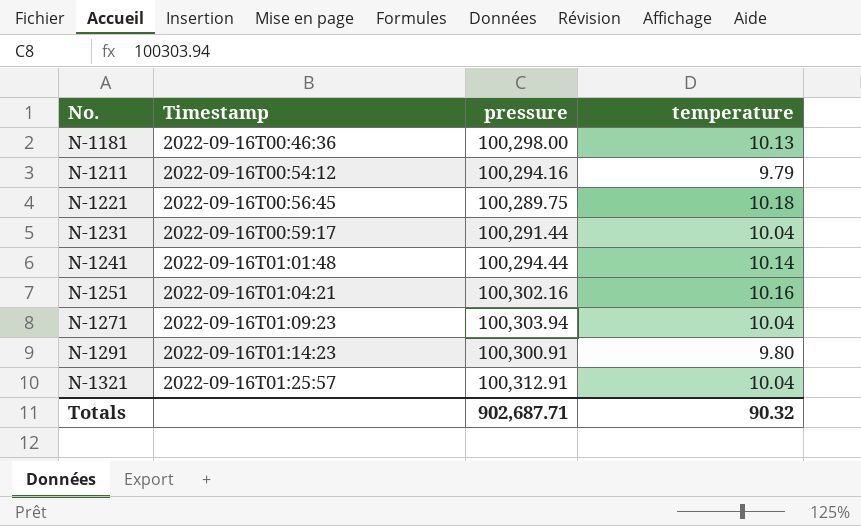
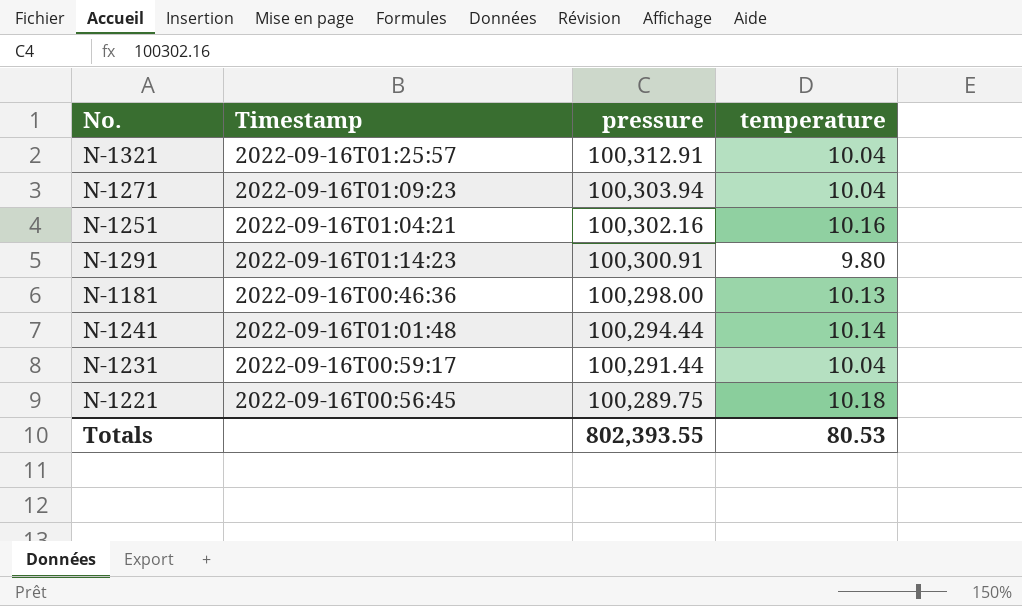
row order: No. ascending -> pressure descending
row N-1211: 2022-09-16T00:54:12 | 100,294.16 | 9.79 -> none
Totals | pressure: 902,687.71 -> 802,393.55
Totals | temperature: 90.32 -> 80.53

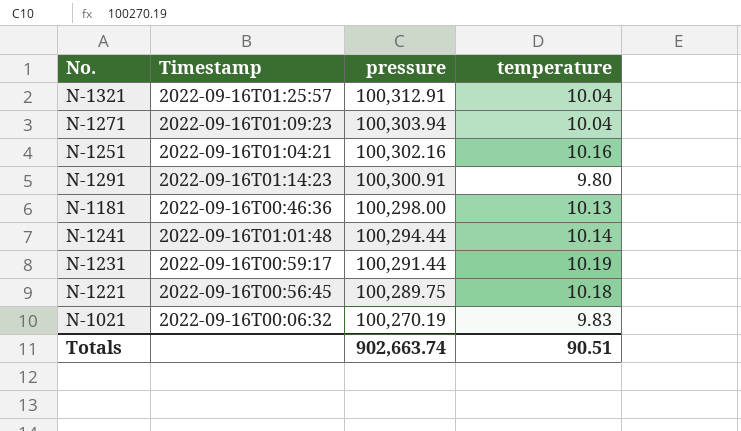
N-1231 | temperature: 10.04 -> 10.19
row N-1021: none -> 2022-09-16T00:06:32 | 100,270.19 | 9.83
Totals | pressure: 802,393.55 -> 902,663.74
Totals | temperature: 80.53 -> 90.51

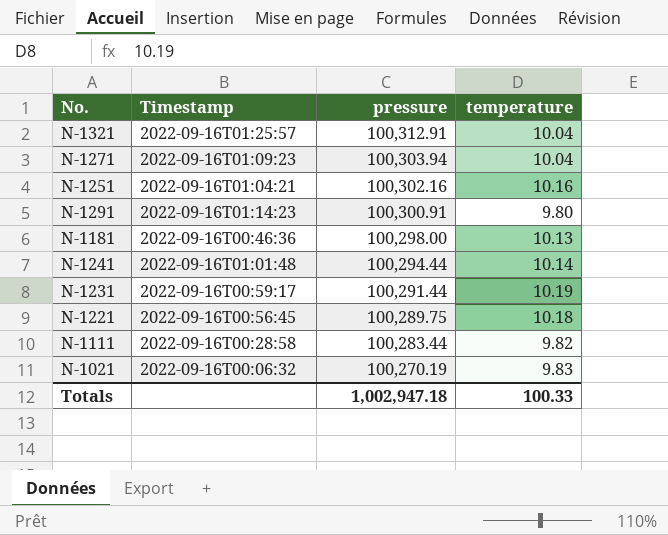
row N-1111: none -> 2022-09-16T00:28:58 | 100,283.44 | 9.82
Totals | pressure: 902,663.74 -> 1,002,947.18
Totals | temperature: 90.51 -> 100.33

